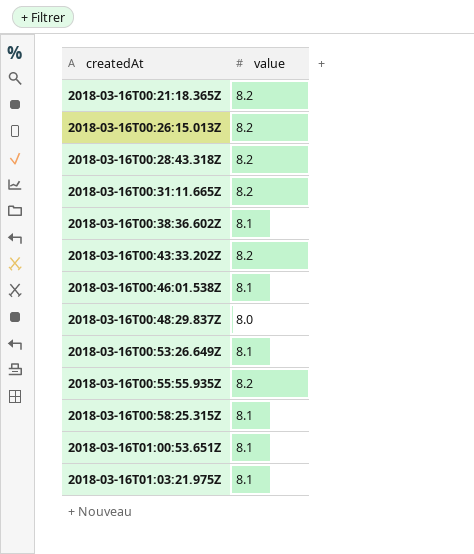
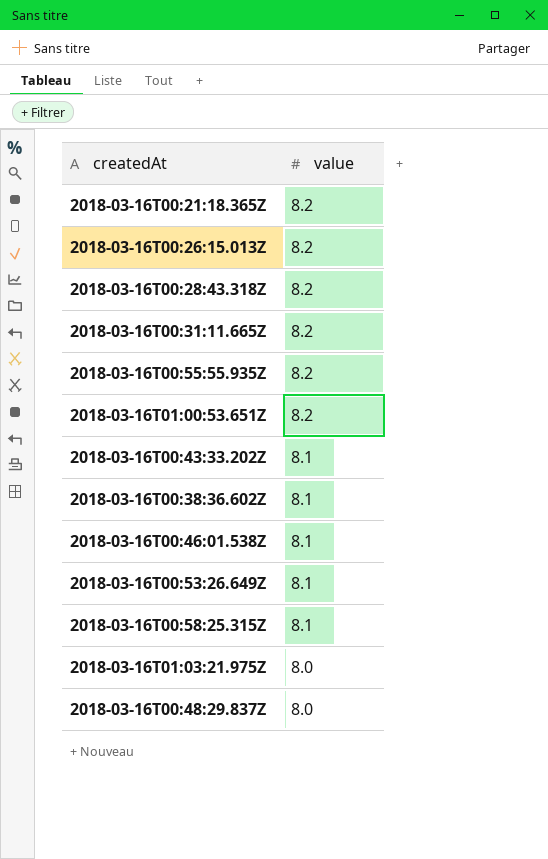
row order: createdAt ascending -> value descending
2018-03-16T01:00:53.651Z | value: 8.1 -> 8.2
2018-03-16T00:43:33.202Z | value: 8.2 -> 8.1
2018-03-16T01:03:21.975Z | value: 8.1 -> 8.0

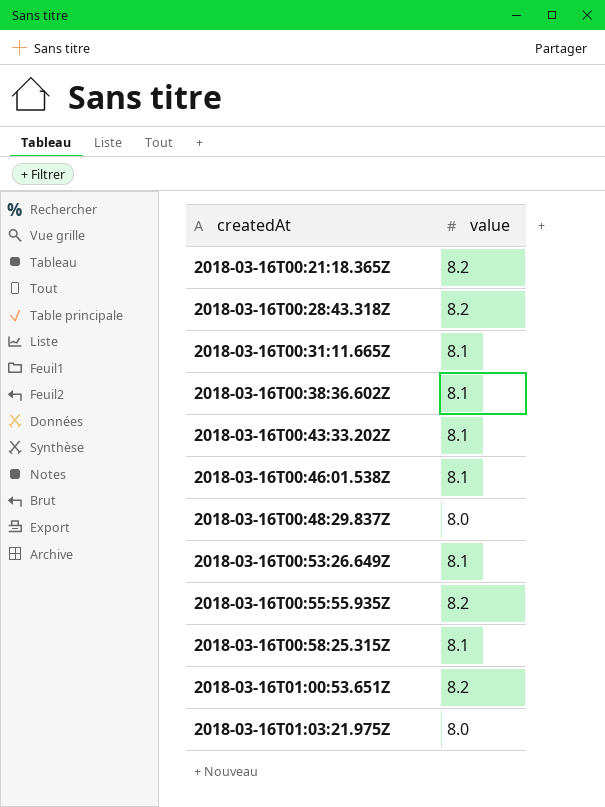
row order: value descending -> createdAt ascending
row 2018-03-16T00:26:15.013Z: 8.2 -> none
2018-03-16T00:31:11.665Z | value: 8.2 -> 8.1

